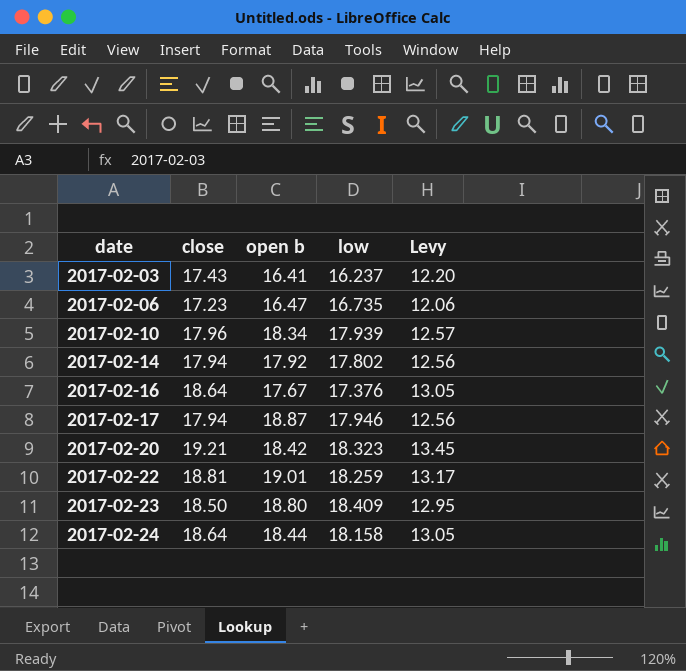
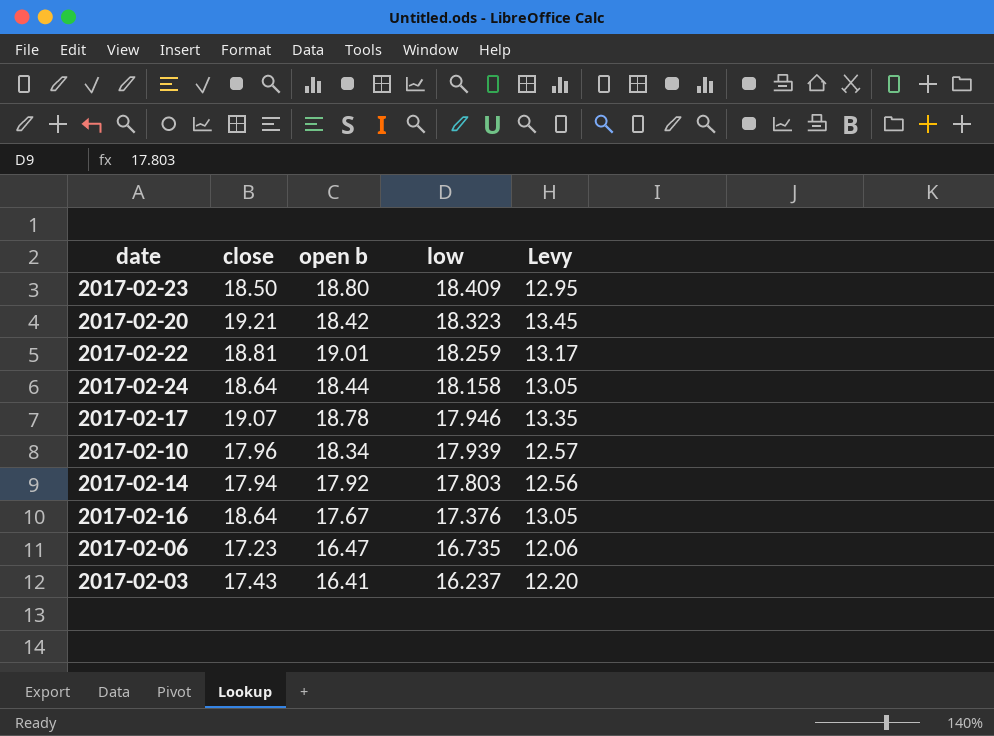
row order: date ascending -> low descending
2017-02-17 | close: 17.94 -> 19.07
2017-02-17 | open b: 18.87 -> 18.78
2017-02-17 | Levy: 12.56 -> 13.35
2017-02-14 | low: 17.802 -> 17.803

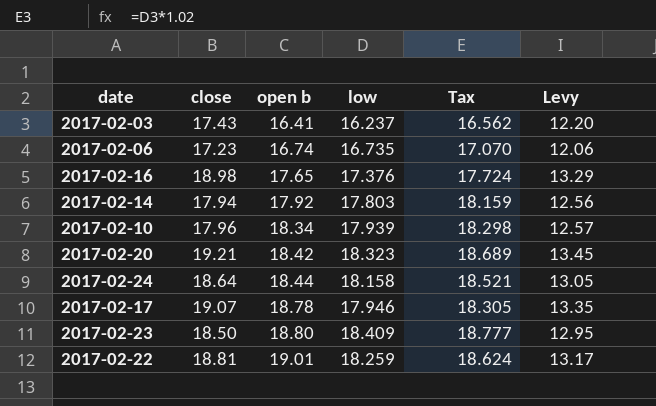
row order: low descending -> open b ascending
column Tax | formula: none -> [low] * 1.02
2017-02-06 | open b: 16.47 -> 16.74
2017-02-16 | close: 18.64 -> 18.98
2017-02-16 | open b: 17.67 -> 17.65
2017-02-16 | Levy: 13.05 -> 13.29

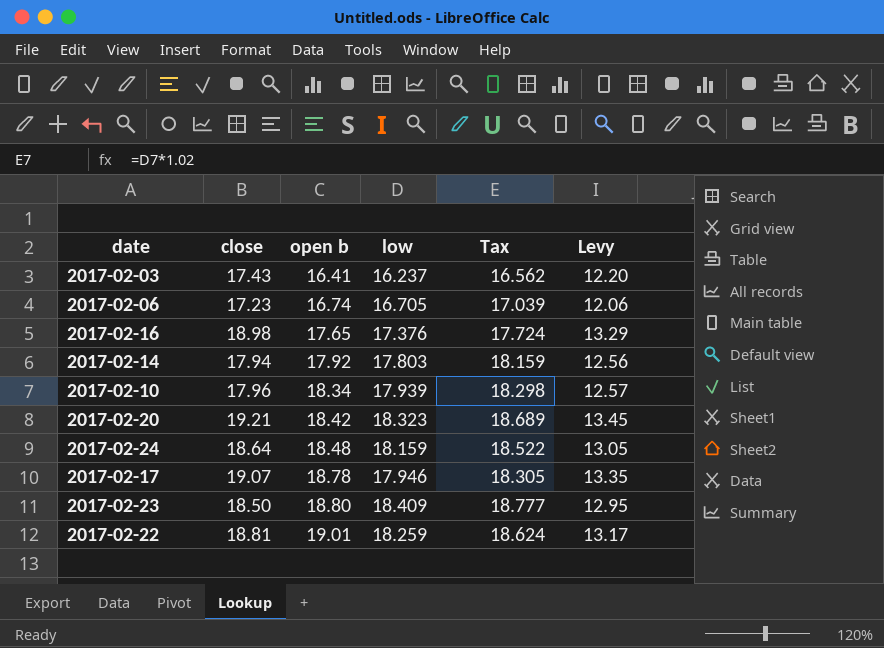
2017-02-06 | low: 16.735 -> 16.705
2017-02-06 | Tax: 17.070 -> 17.039
2017-02-24 | open b: 18.44 -> 18.48
2017-02-24 | low: 18.158 -> 18.159
2017-02-24 | Tax: 18.521 -> 18.522

